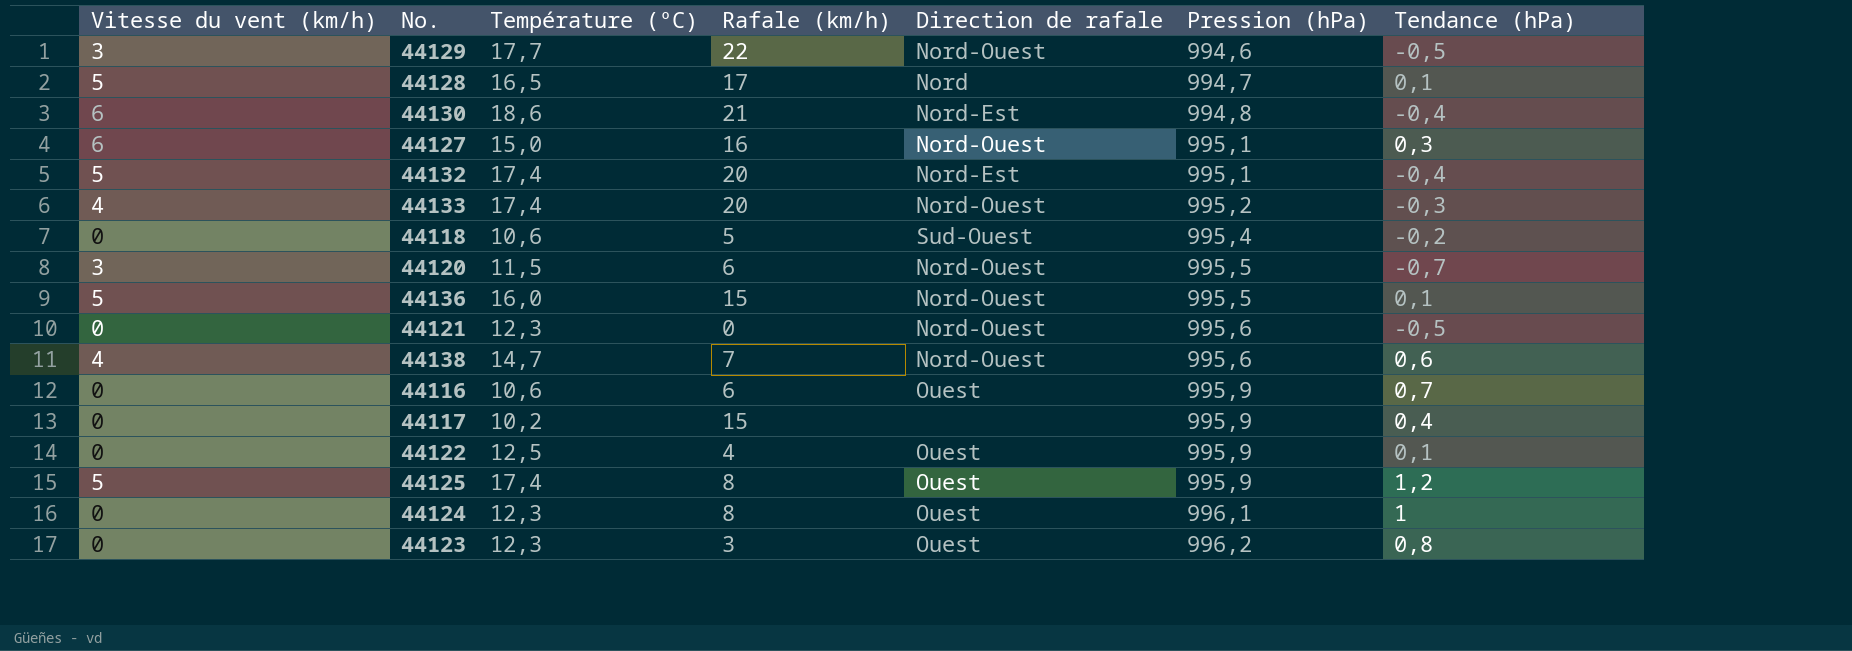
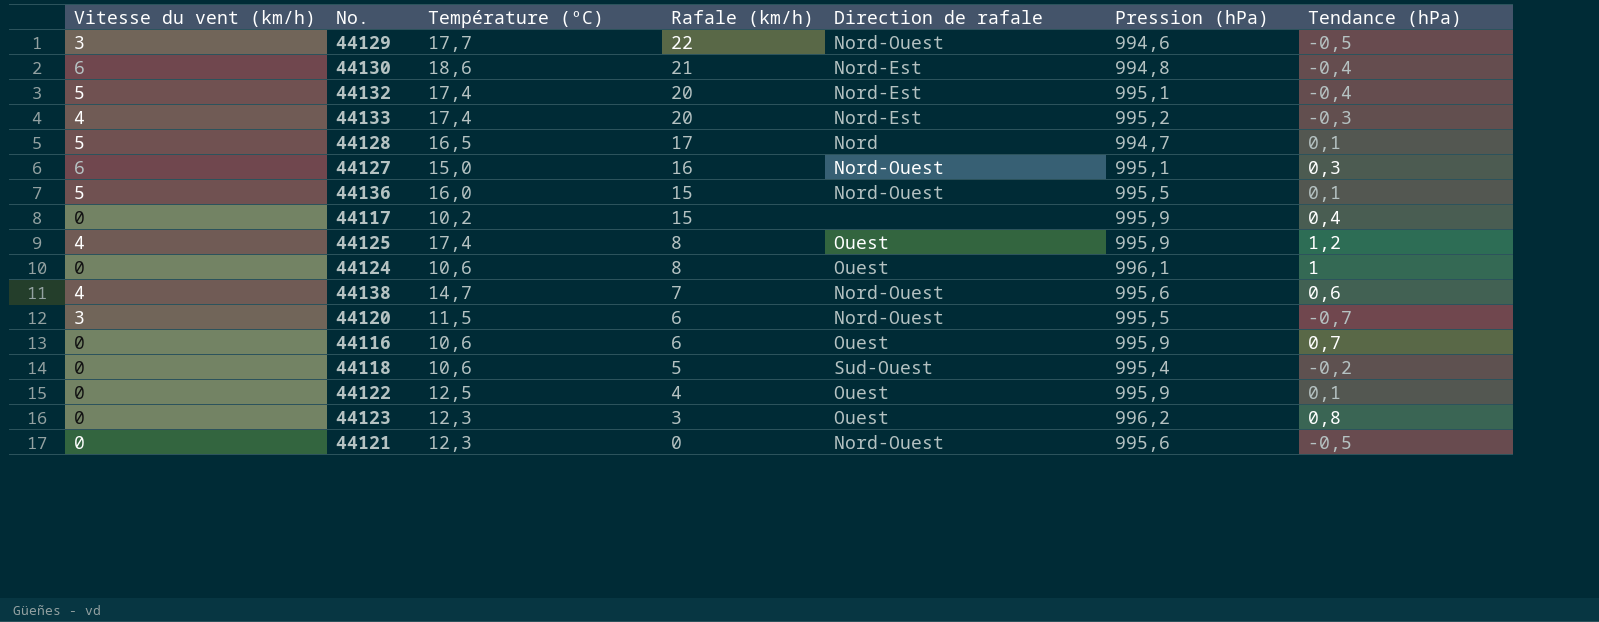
row order: Pression (hPa) ascending -> Rafale (km/h) descending
44133 | Direction de rafale: Nord-Ouest -> Nord-Est
44125 | Vitesse du vent (km/h): 5 -> 4
44124 | Température (ºC): 12,3 -> 10,6

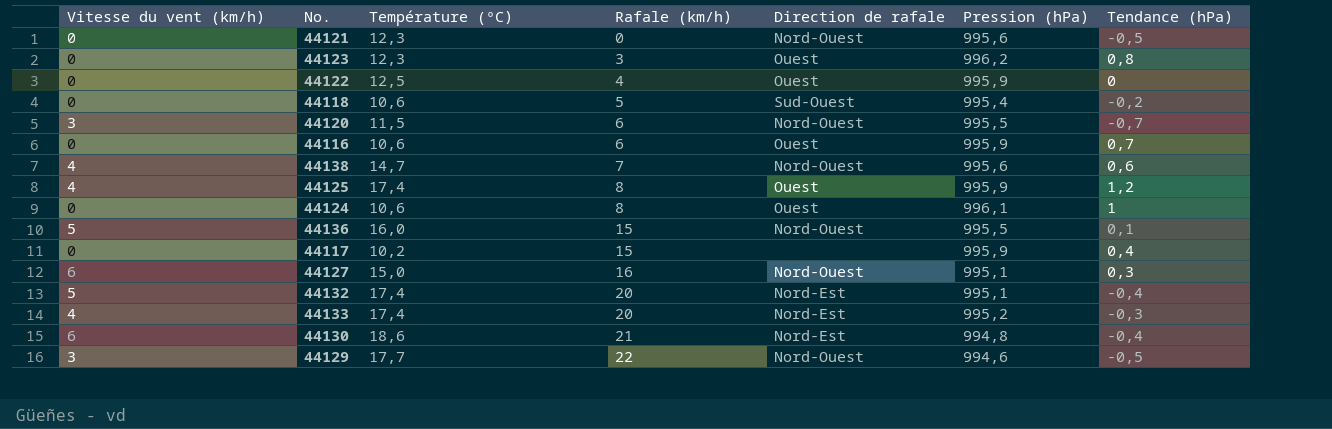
row order: Rafale (km/h) descending -> Rafale (km/h) ascending
row 44128: 5 | 16,5 | 17 | Nord | 994,7 | 0,1 -> none
44122 | Tendance (hPa): 0,1 -> 0

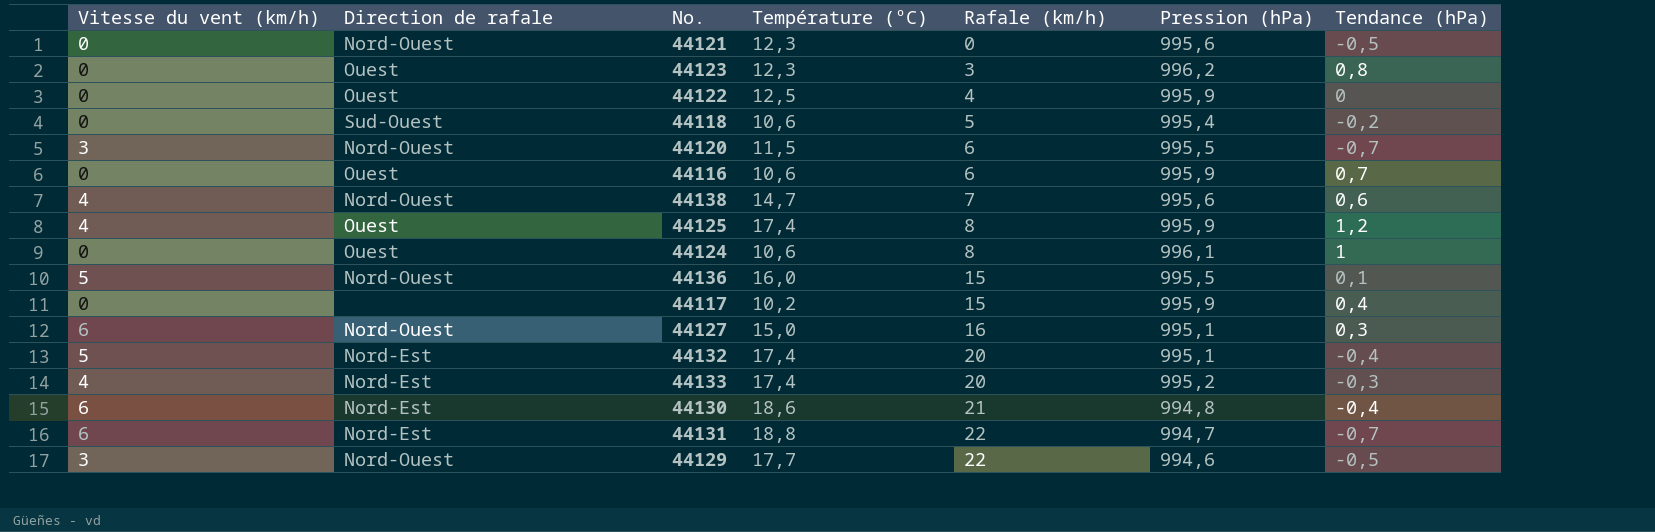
column Direction de rafale | position: 5 -> 2
row 44131: none -> 6 | Nord-Est | 18,8 | 22 | 994,7 | -0,7

